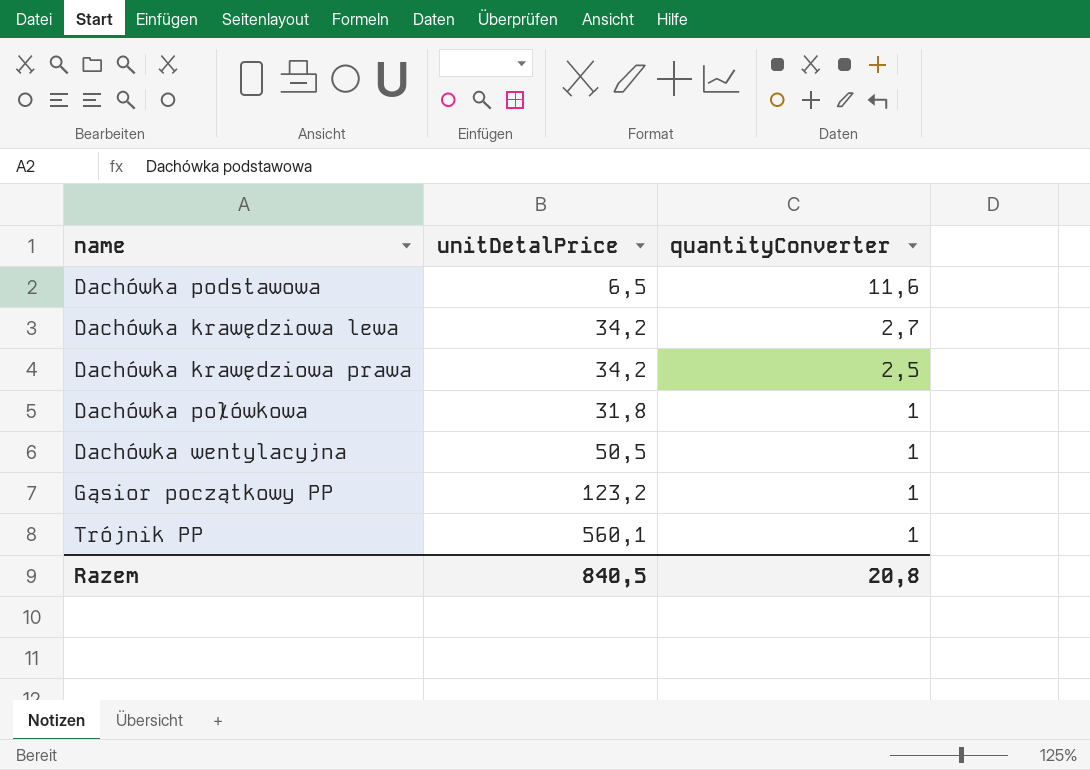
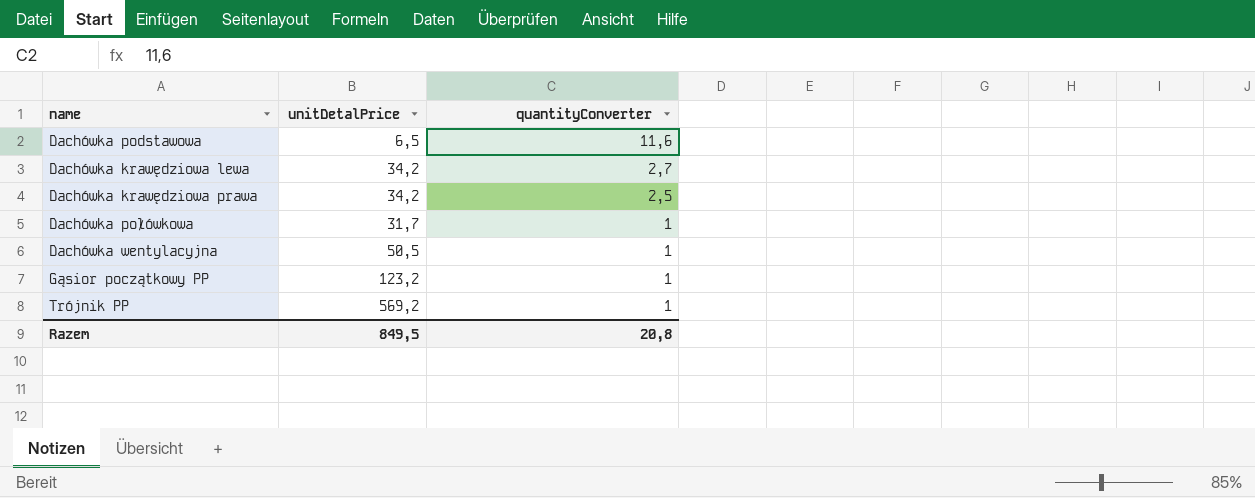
Dachówka połówkowa | unitDetalPrice: 31,8 -> 31,7
Trójnik PP | unitDetalPrice: 560,1 -> 569,2
Razem | unitDetalPrice: 840,5 -> 849,5

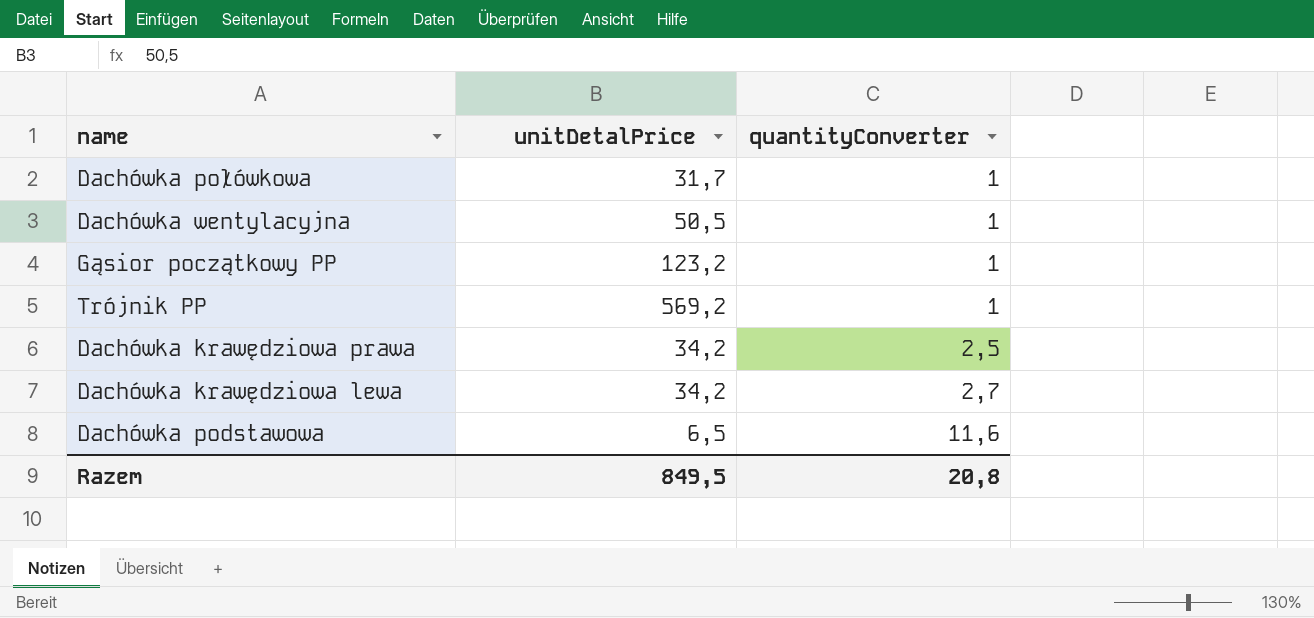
row order: quantityConverter descending -> quantityConverter ascending

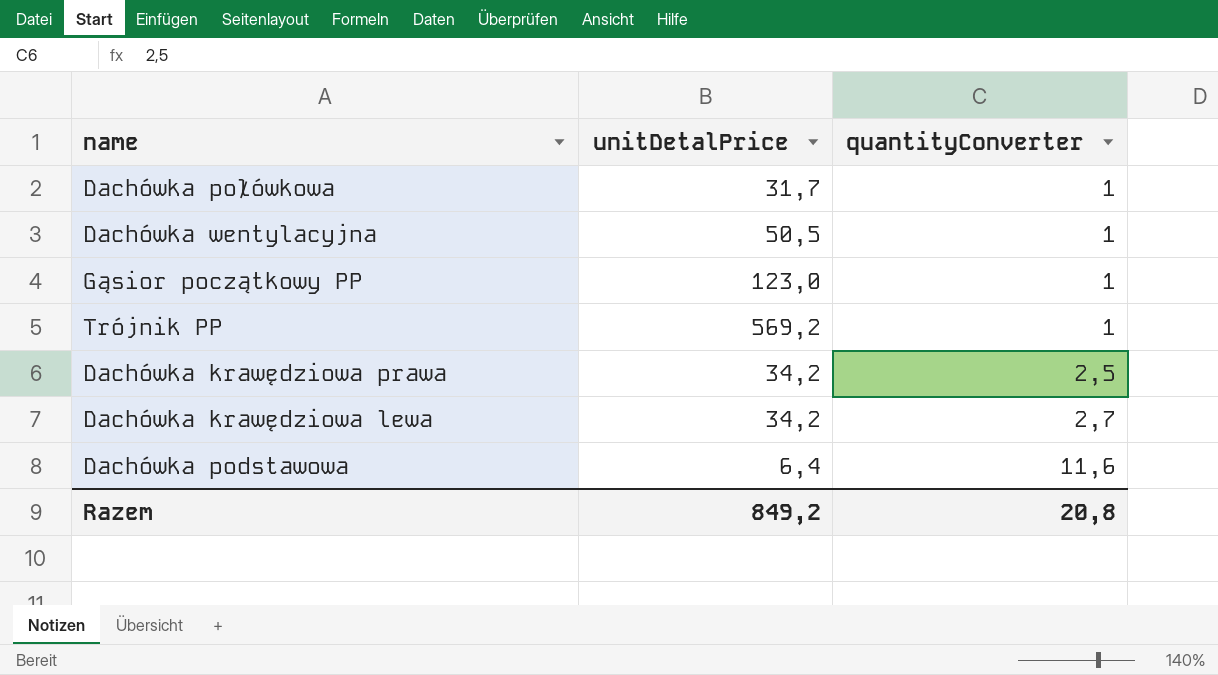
Gąsior początkowy PP | unitDetalPrice: 123,2 -> 123,0
Dachówka podstawowa | unitDetalPrice: 6,5 -> 6,4
Razem | unitDetalPrice: 849,5 -> 849,2

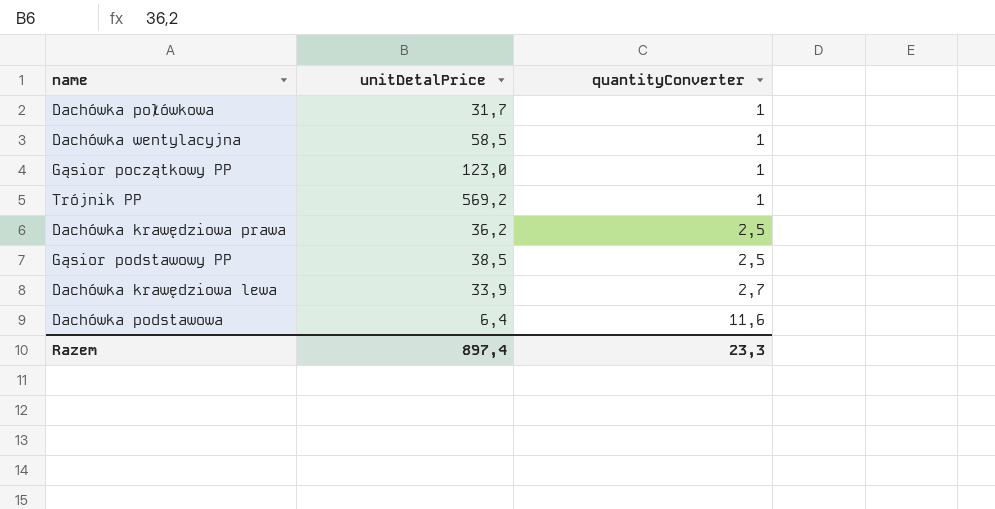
Dachówka wentylacyjna | unitDetalPrice: 50,5 -> 58,5
Dachówka krawędziowa prawa | unitDetalPrice: 34,2 -> 36,2
row Gąsior podstawowy PP: none -> 38,5 | 2,5
Dachówka krawędziowa lewa | unitDetalPrice: 34,2 -> 33,9
Razem | unitDetalPrice: 849,2 -> 897,4
Razem | quantityConverter: 20,8 -> 23,3

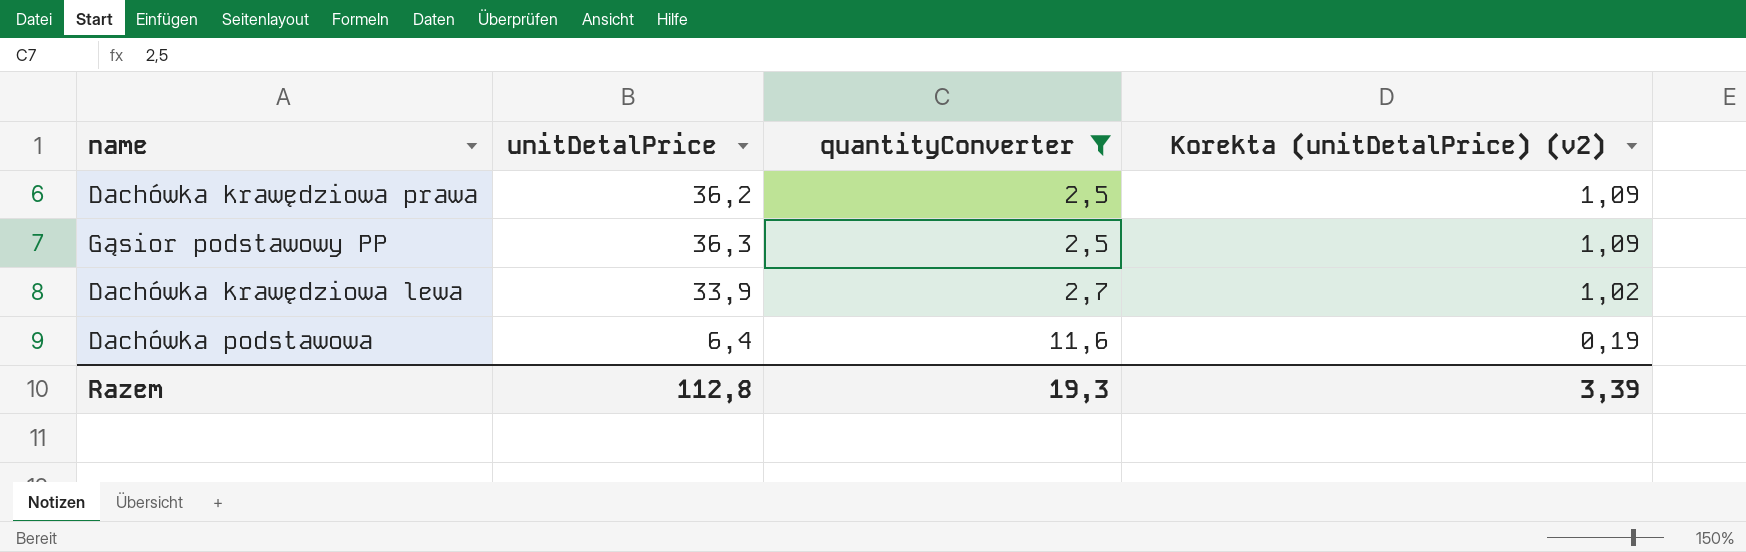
filter: none -> quantityConverter != 1
column Korekta (unitDetalPrice) (v2) | formula: none -> [unitDetalPrice] * 0,03
Gąsior podstawowy PP | unitDetalPrice: 38,5 -> 36,3
Razem | unitDetalPrice: 897,4 -> 112,8
Razem | quantityConverter: 23,3 -> 19,3

